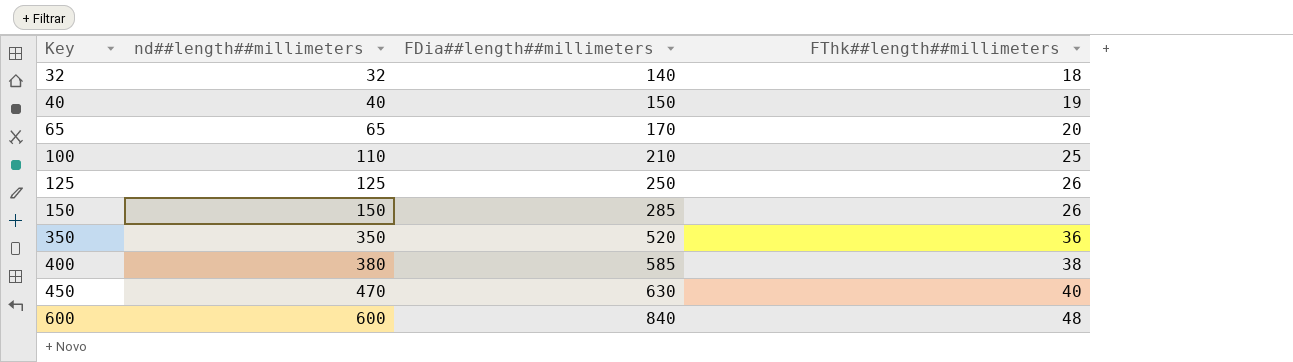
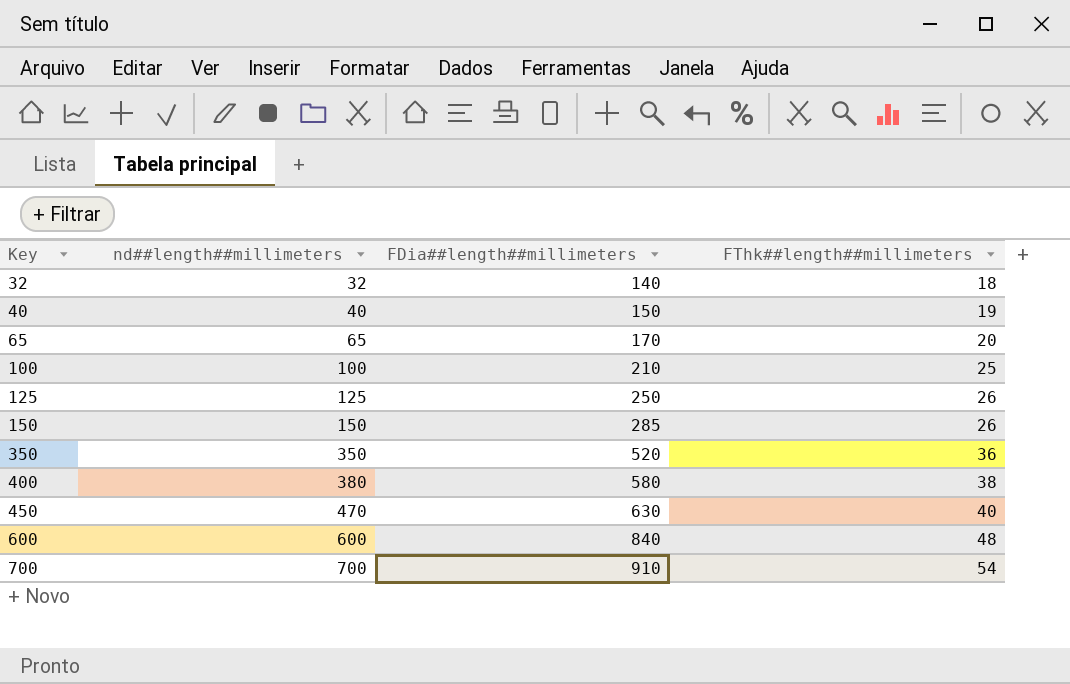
100 | nd##length##millimeters: 110 -> 100
400 | FDia##length##millimeters: 585 -> 580
row 700: none -> 700 | 910 | 54

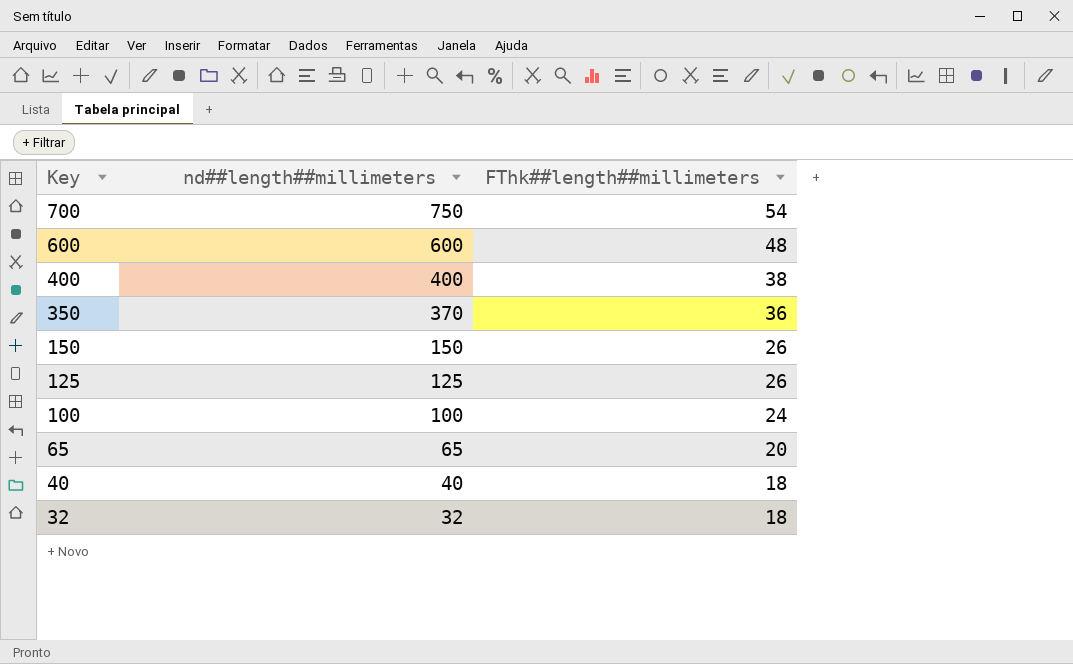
row order: Key ascending -> Key descending
column FDia##length##millimeters | position: 3 -> none
row 450: 470 | 630 | 40 -> none
700 | nd##length##millimeters: 700 -> 750
400 | nd##length##millimeters: 380 -> 400
350 | nd##length##millimeters: 350 -> 370
100 | FThk##length##millimeters: 25 -> 24
40 | FThk##length##millimeters: 19 -> 18

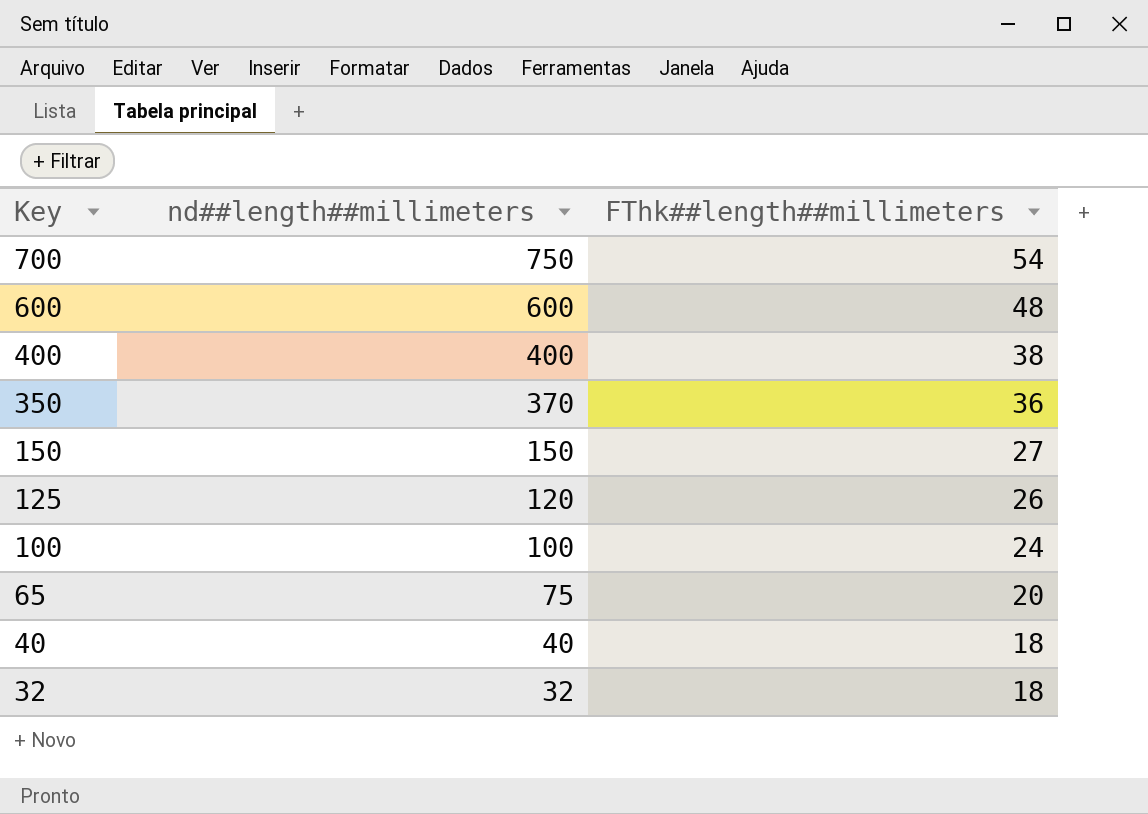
150 | FThk##length##millimeters: 26 -> 27
125 | nd##length##millimeters: 125 -> 120
65 | nd##length##millimeters: 65 -> 75

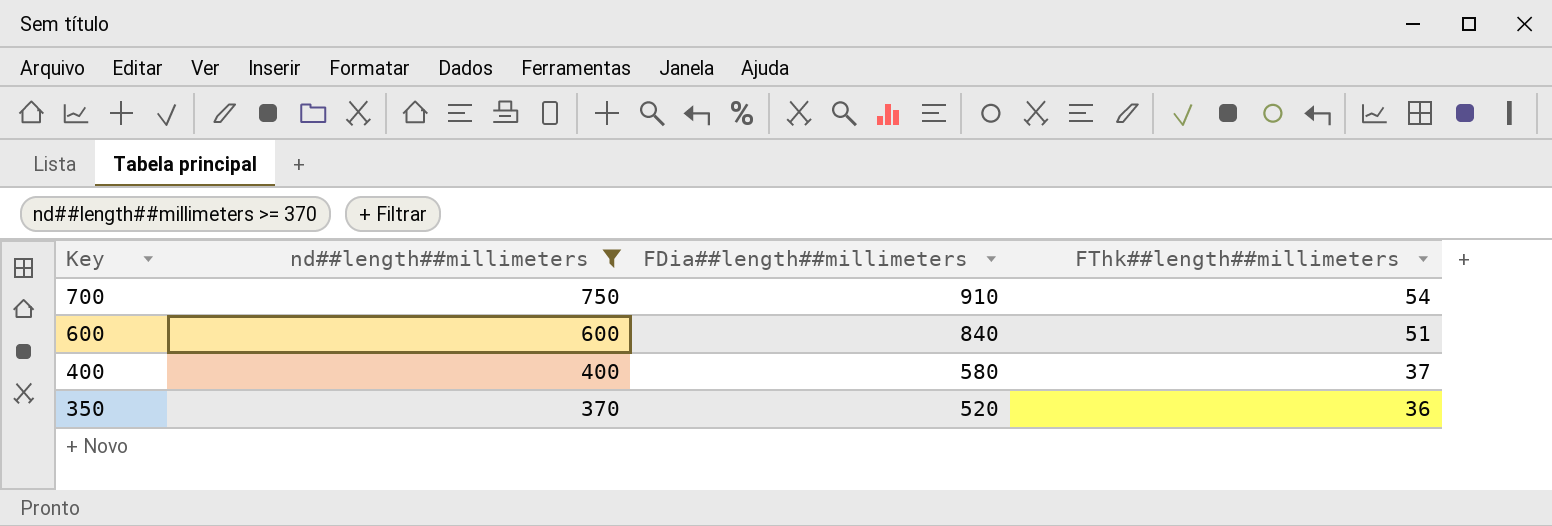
filter: none -> nd##length##millimeters >= 370
column FDia##length##millimeters | position: none -> 3
600 | FThk##length##millimeters: 48 -> 51
400 | FThk##length##millimeters: 38 -> 37

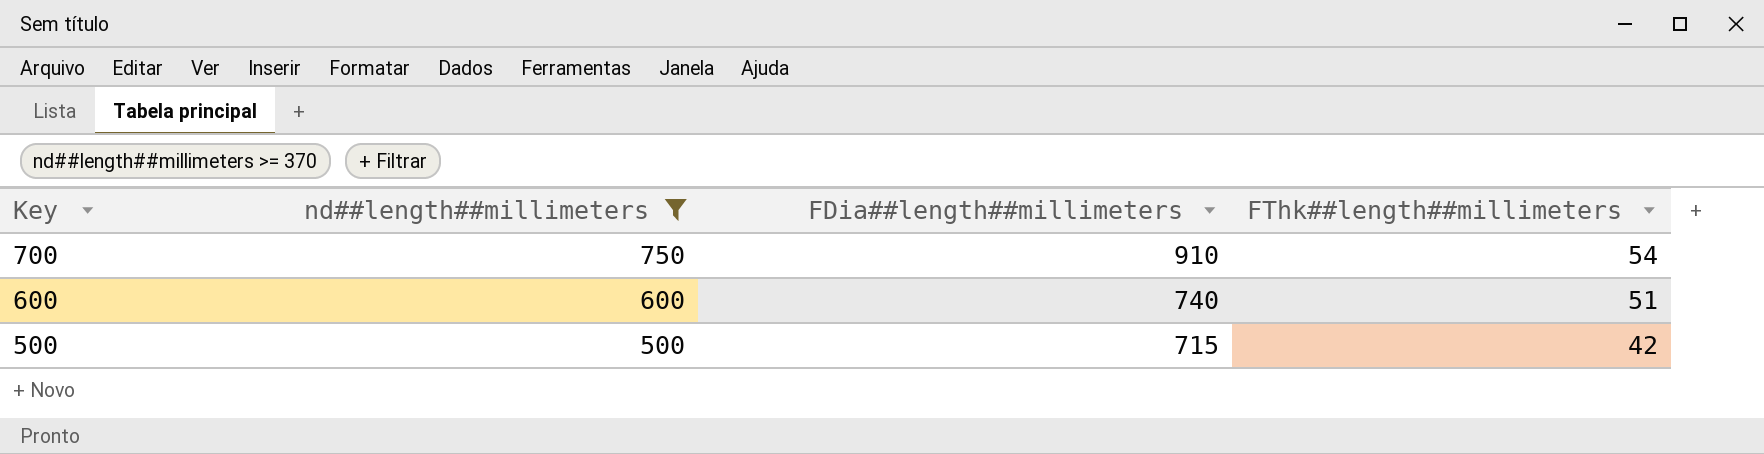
row 400: 400 | 580 | 37 -> none
row 350: 370 | 520 | 36 -> none
600 | FDia##length##millimeters: 840 -> 740
row 500: none -> 500 | 715 | 42

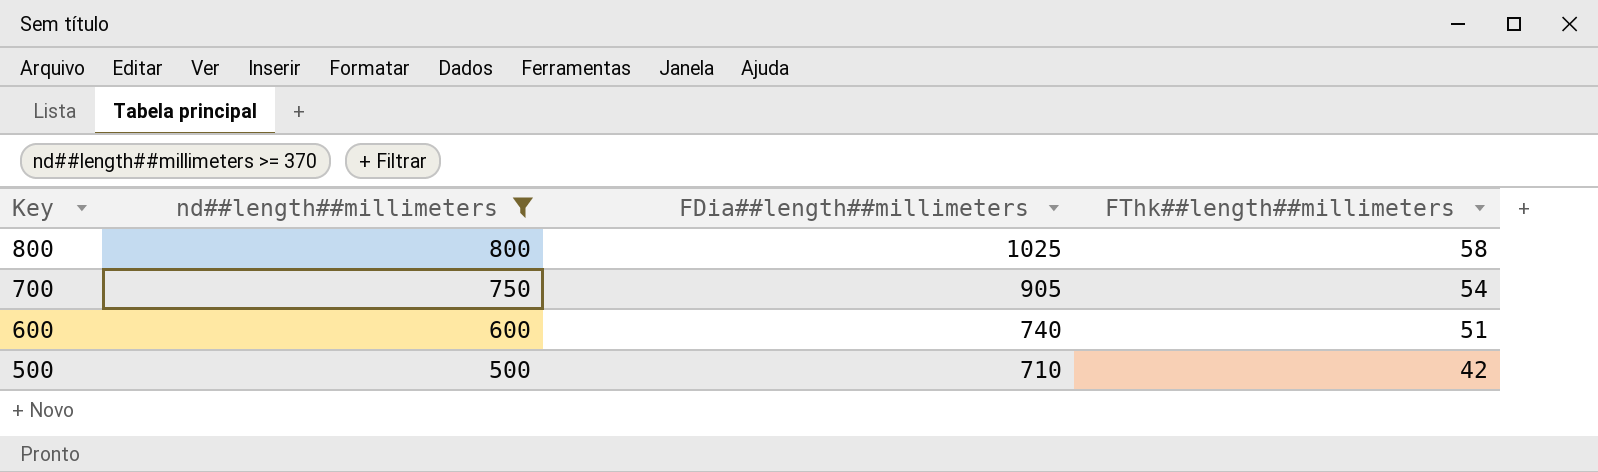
row 800: none -> 800 | 1025 | 58
700 | FDia##length##millimeters: 910 -> 905
500 | FDia##length##millimeters: 715 -> 710

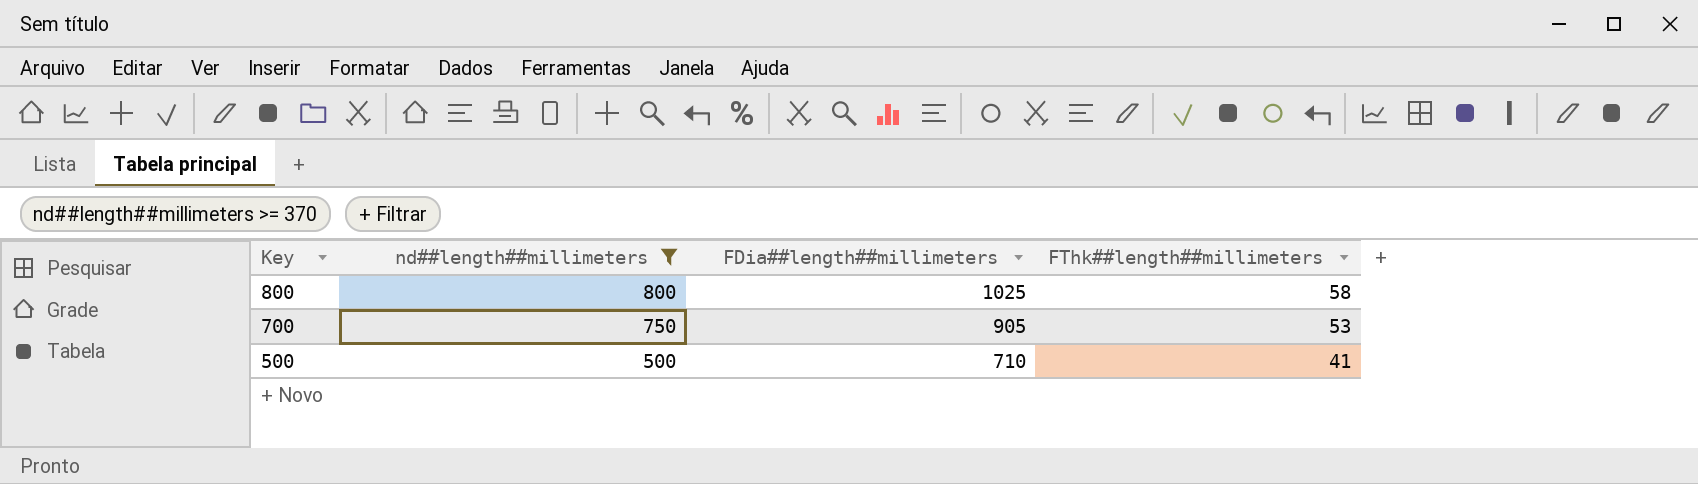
row 600: 600 | 740 | 51 -> none
700 | FThk##length##millimeters: 54 -> 53
500 | FThk##length##millimeters: 42 -> 41

